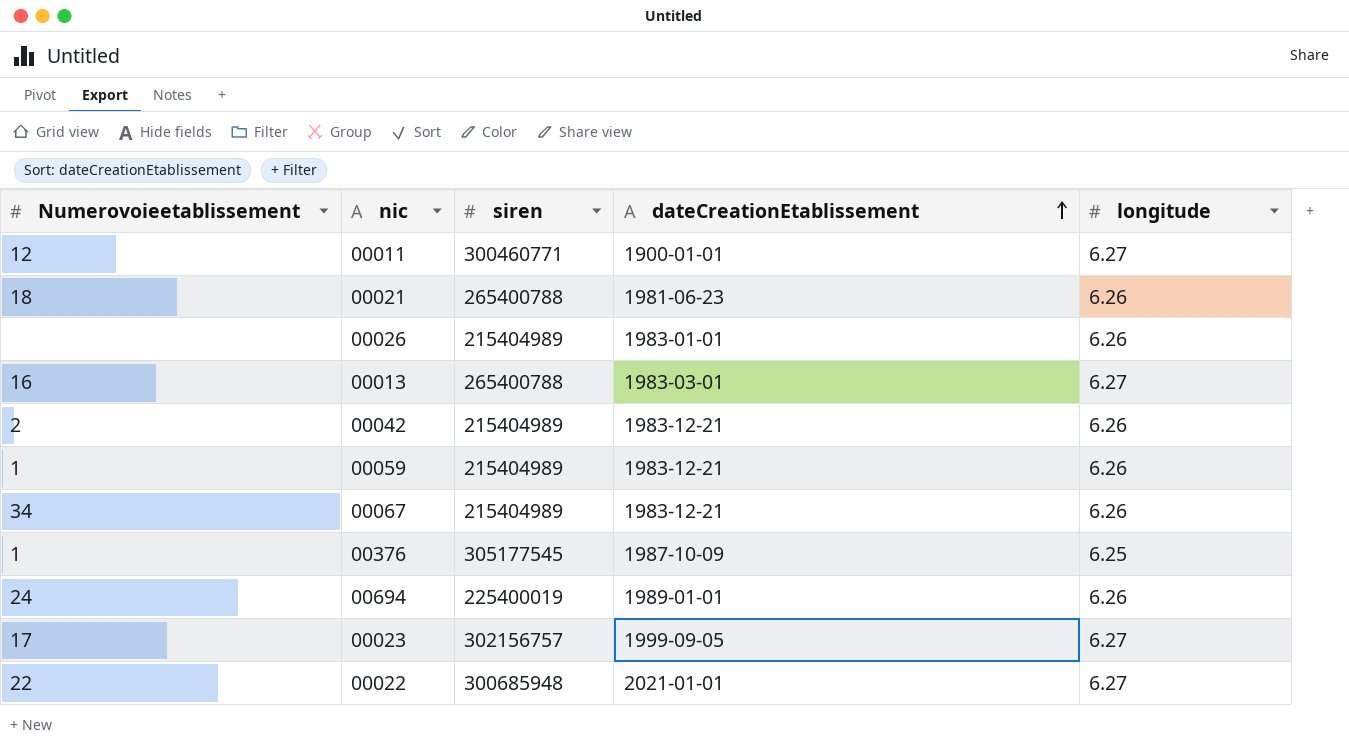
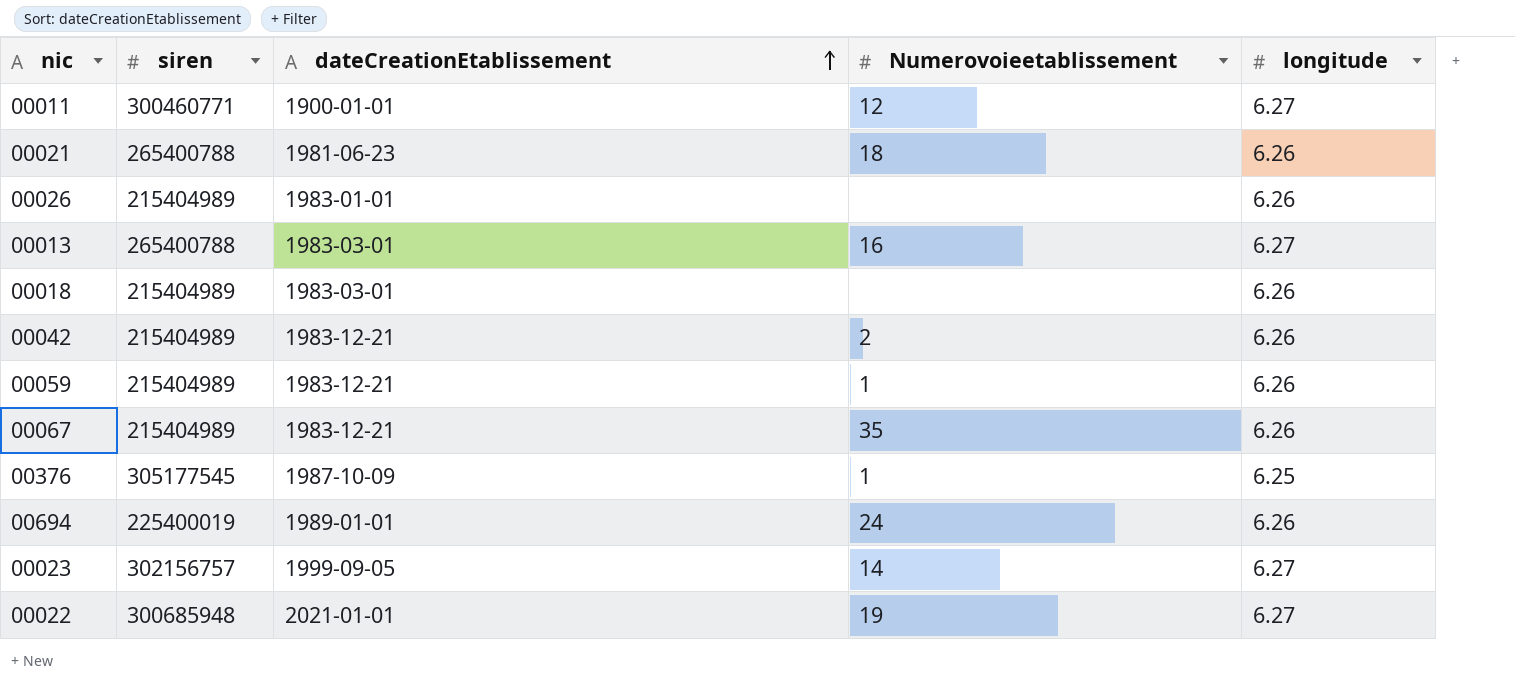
column Numerovoieetablissement | position: 1 -> 4
row 00018: none -> 215404989 | 1983-03-01 | none | 6.26
00067 | Numerovoieetablissement: 34 -> 35
00023 | Numerovoieetablissement: 17 -> 14
00022 | Numerovoieetablissement: 22 -> 19

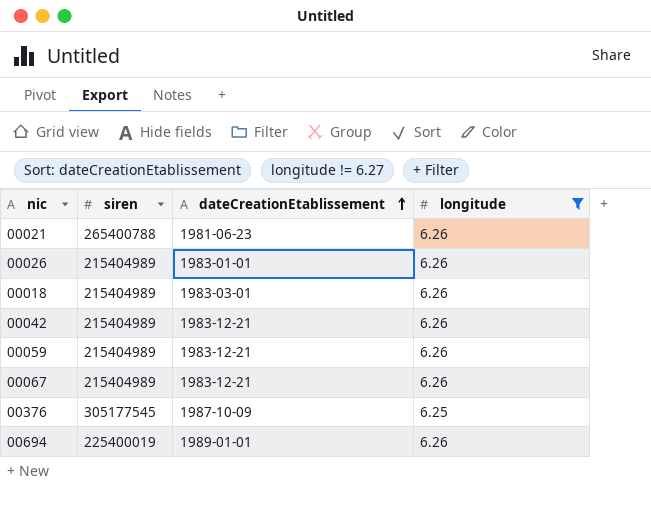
filter: none -> longitude != 6.27
column Numerovoieetablissement | position: 4 -> none

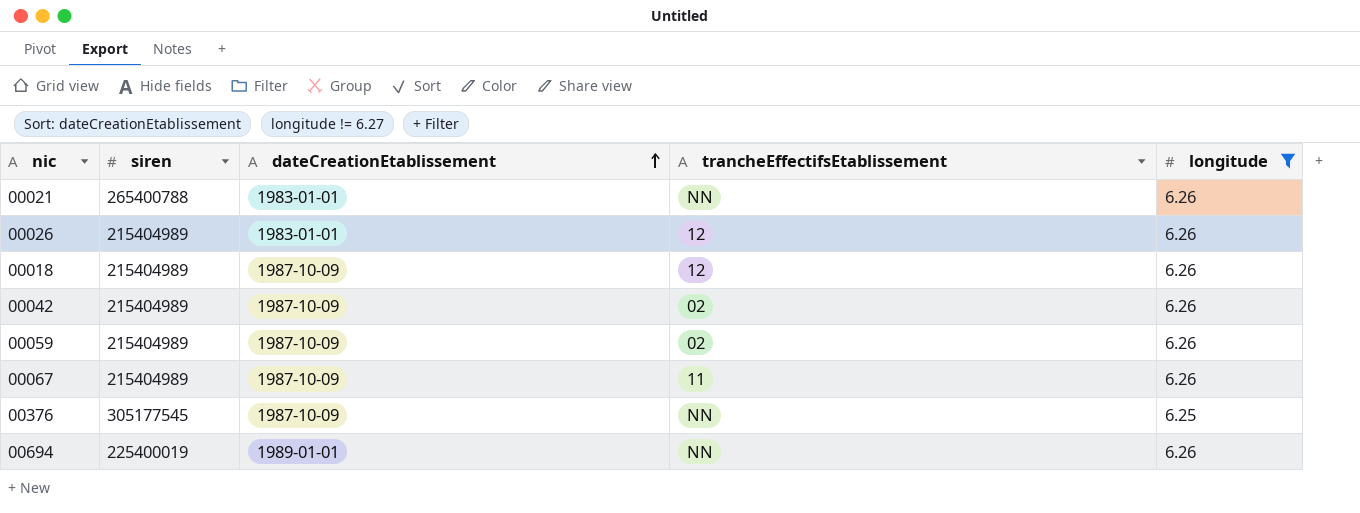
column trancheEffectifsEtablissement | position: none -> 4
00021 | dateCreationEtablissement: 1981-06-23 -> 1983-01-01
00018 | dateCreationEtablissement: 1983-03-01 -> 1987-10-09
00042 | dateCreationEtablissement: 1983-12-21 -> 1987-10-09
00059 | dateCreationEtablissement: 1983-12-21 -> 1987-10-09
00067 | dateCreationEtablissement: 1983-12-21 -> 1987-10-09

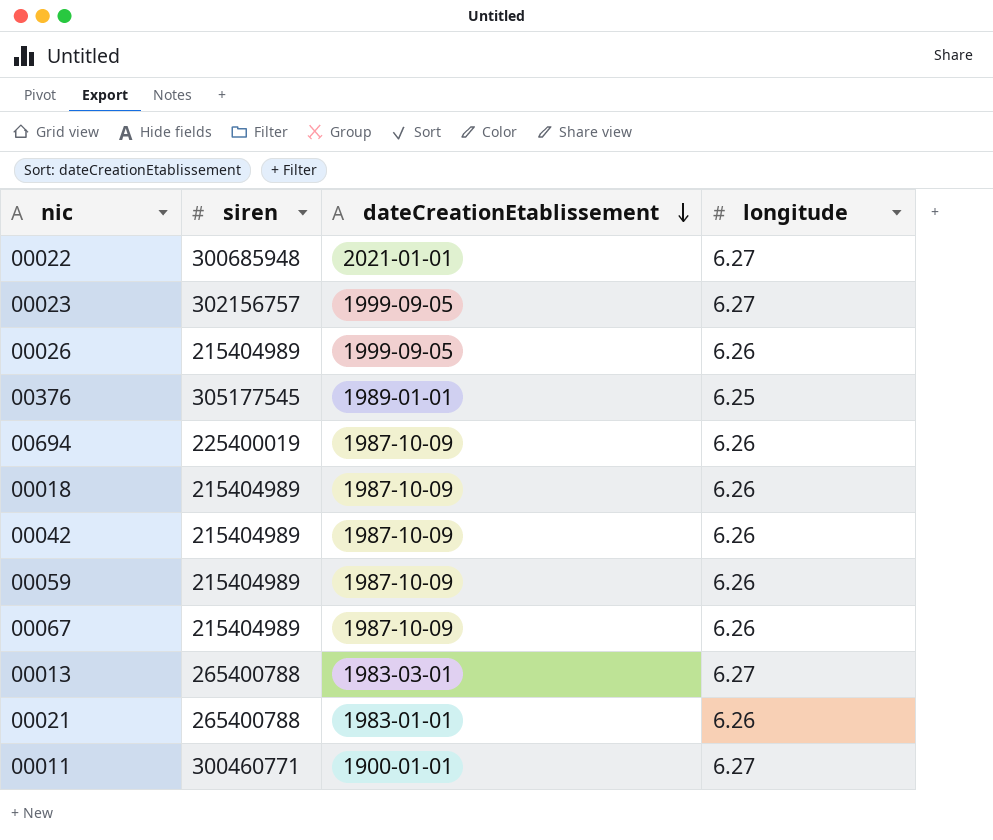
filter: longitude != 6.27 -> none
row order: dateCreationEtablissement ascending -> dateCreationEtablissement descending
column trancheEffectifsEtablissement | position: 4 -> none
00026 | dateCreationEtablissement: 1983-01-01 -> 1999-09-05
00376 | dateCreationEtablissement: 1987-10-09 -> 1989-01-01
00694 | dateCreationEtablissement: 1989-01-01 -> 1987-10-09

